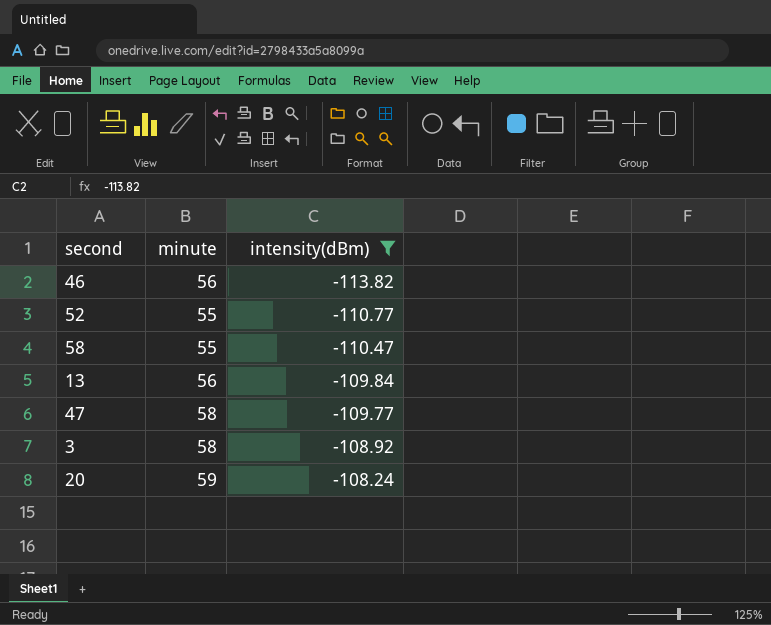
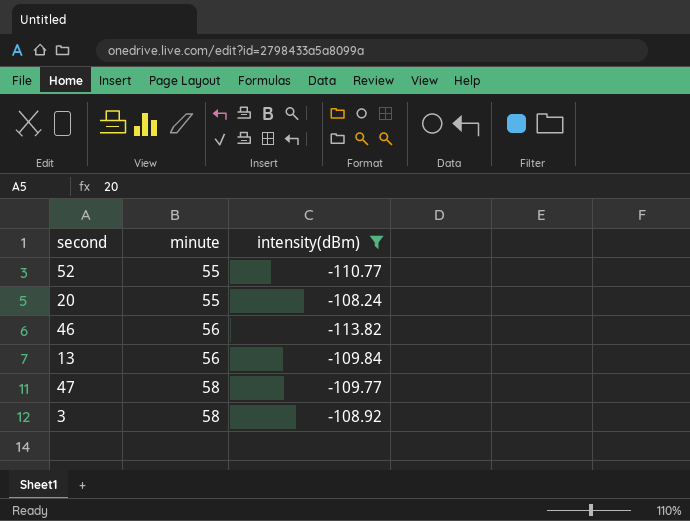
row order: intensity(dBm) ascending -> minute ascending
row 58: 55 | -110.47 -> none
20 | minute: 59 -> 55

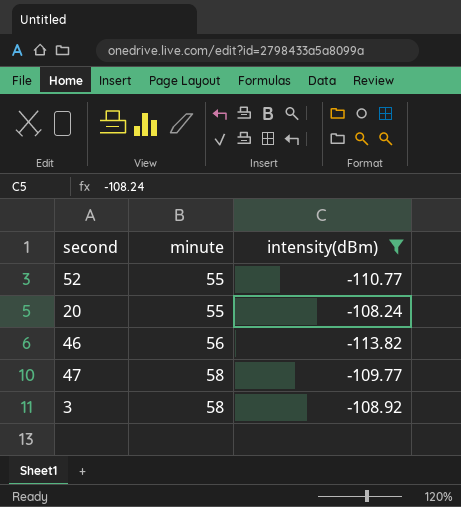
row 13: 56 | -109.84 -> none

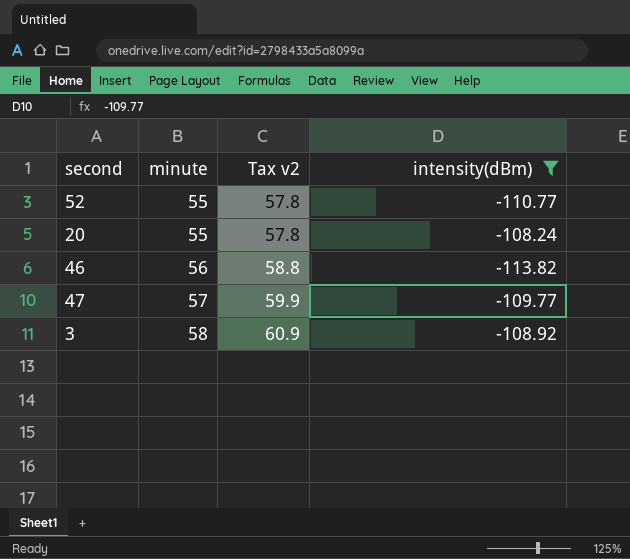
column Tax v2 | formula: none -> [minute] * 1.05
47 | minute: 58 -> 57

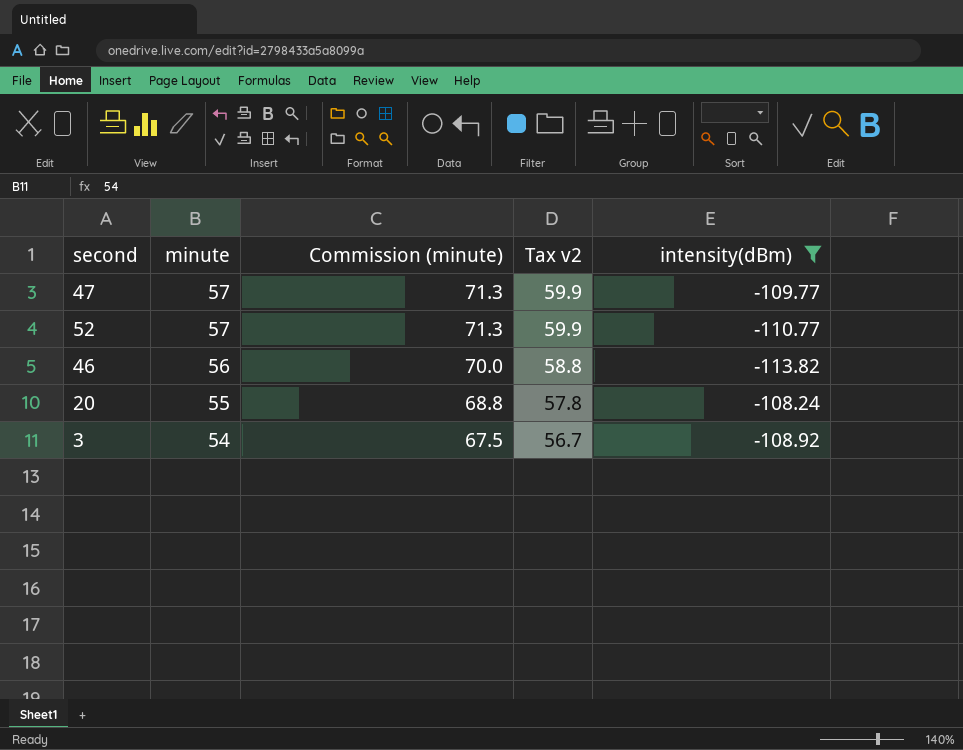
row order: minute ascending -> minute descending
column Commission (minute) | formula: none -> [minute] * 1.25
52 | minute: 55 -> 57
52 | Tax v2: 57.8 -> 59.9
3 | minute: 58 -> 54
3 | Tax v2: 60.9 -> 56.7

